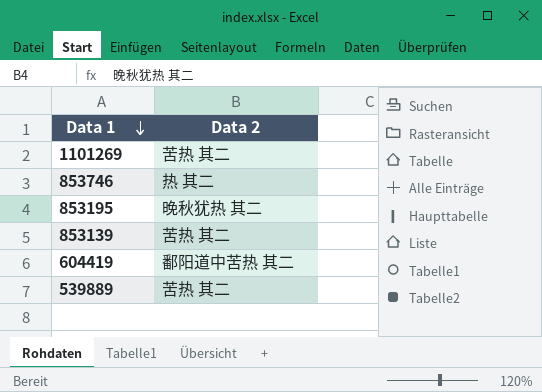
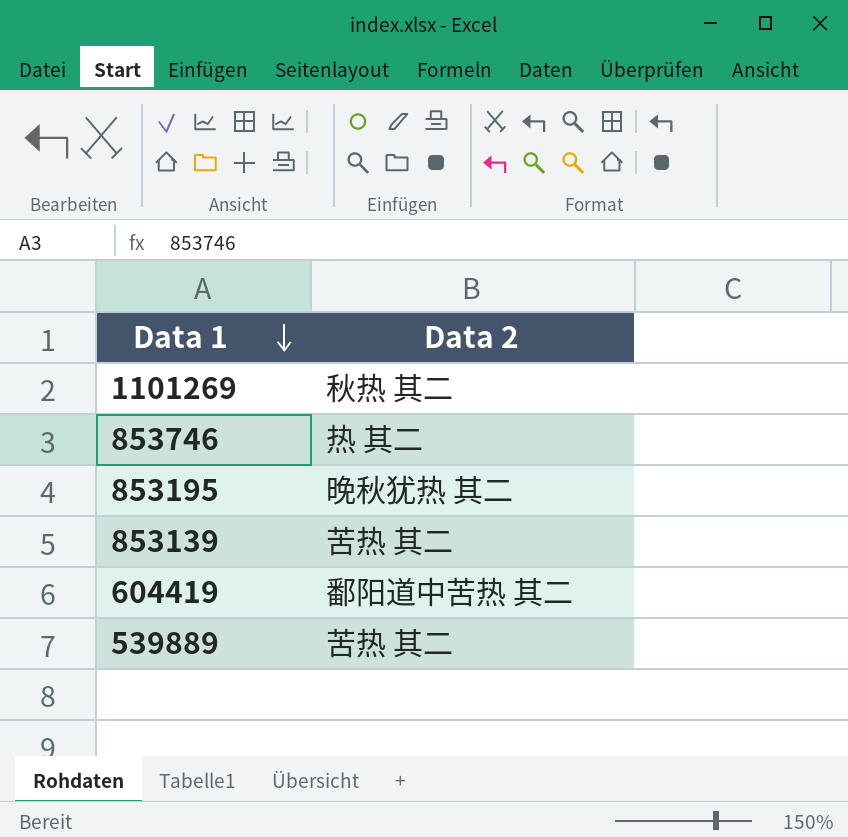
1101269 | Data 2: 苦热 其二 -> 秋热 其二

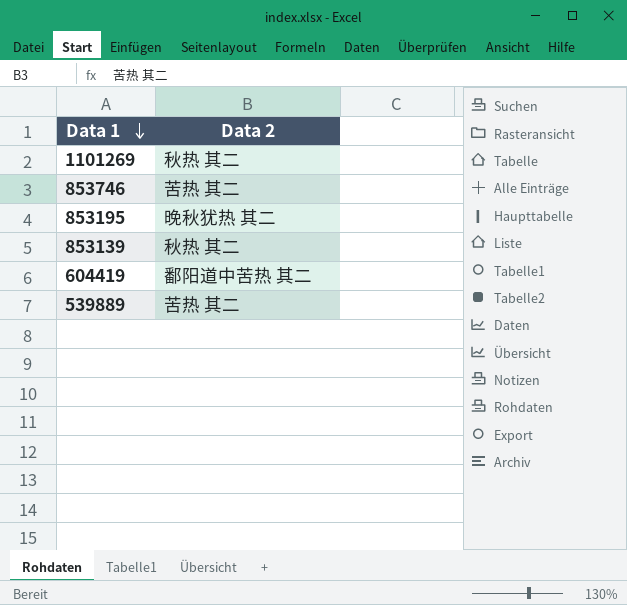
853746 | Data 2: 热 其二 -> 苦热 其二
853139 | Data 2: 苦热 其二 -> 秋热 其二

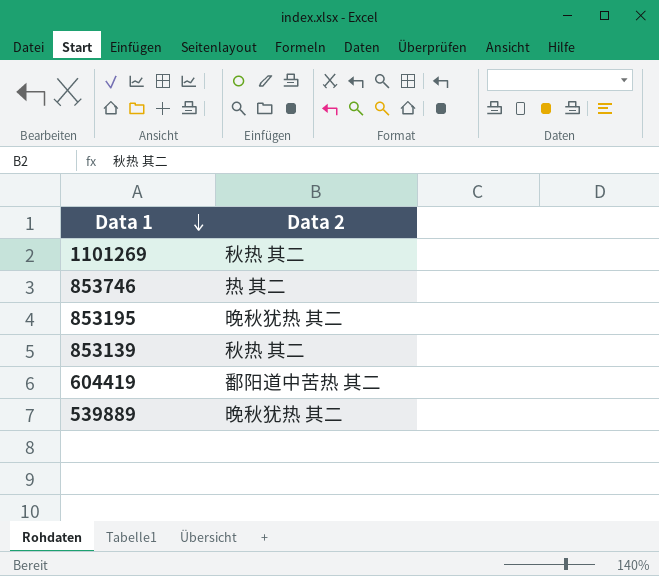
853746 | Data 2: 苦热 其二 -> 热 其二
539889 | Data 2: 苦热 其二 -> 晚秋犹热 其二

